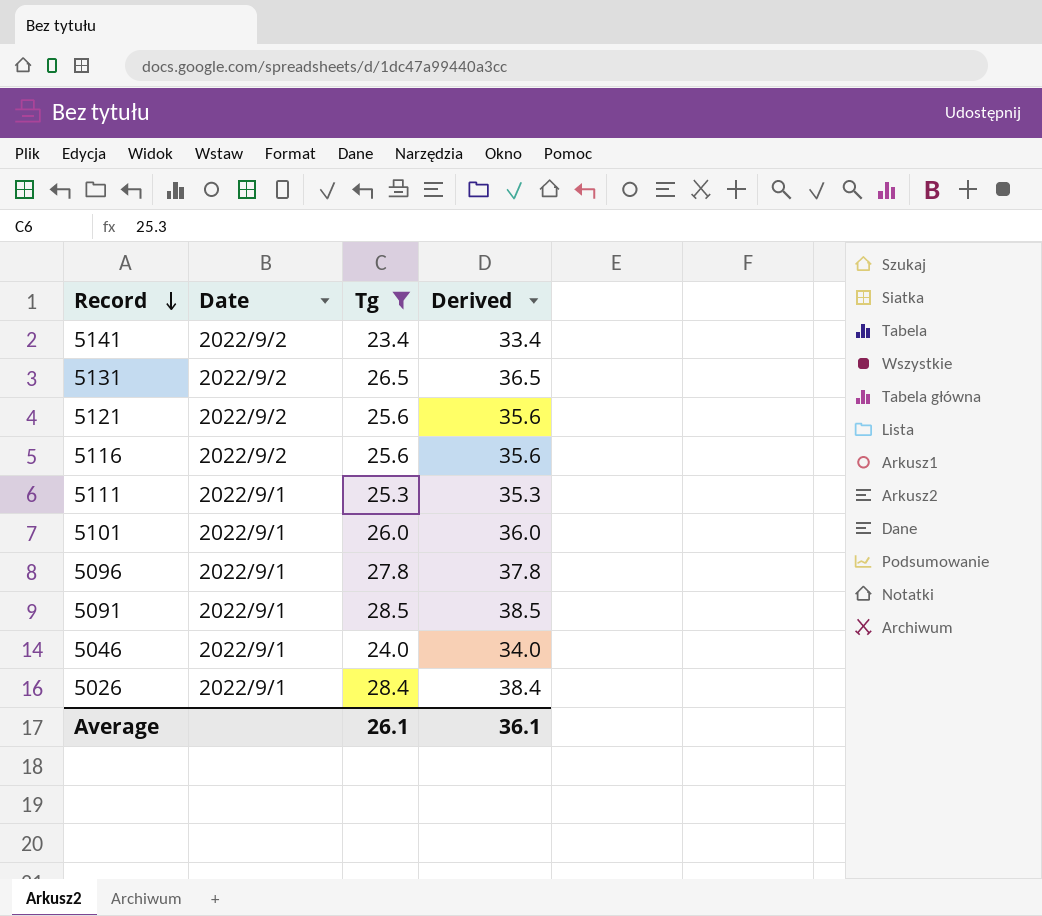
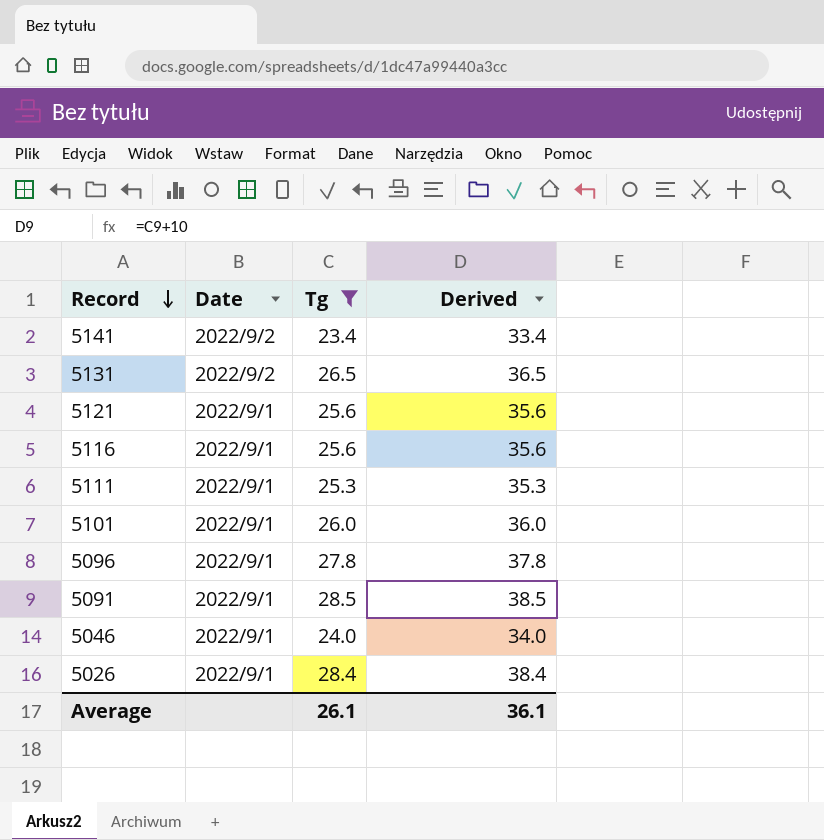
5121 | Date: 2022/9/2 -> 2022/9/1
5116 | Date: 2022/9/2 -> 2022/9/1

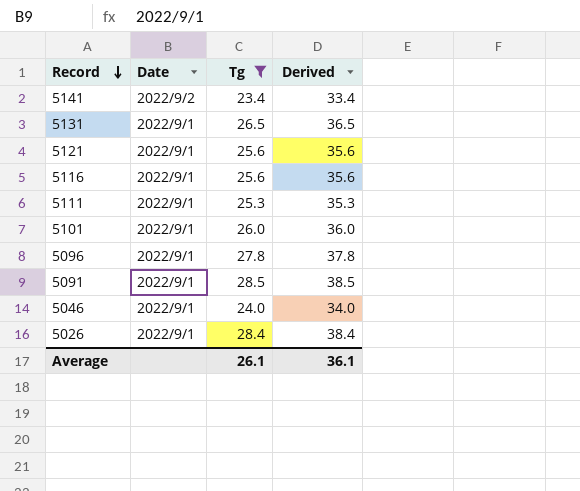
5131 | Date: 2022/9/2 -> 2022/9/1

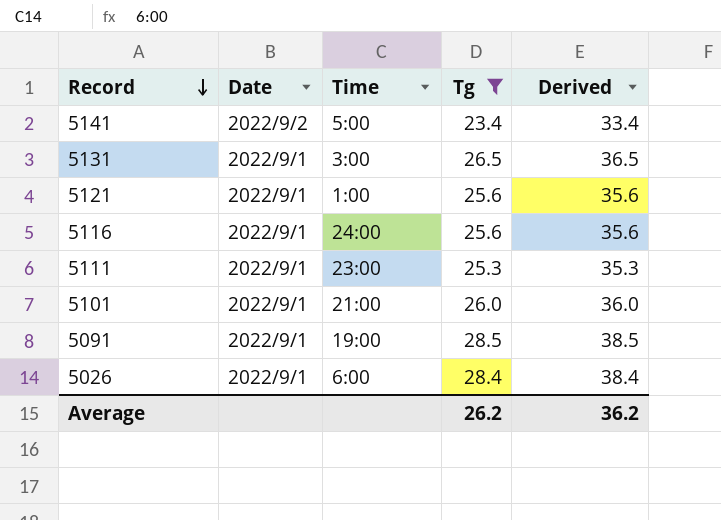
column Time | position: none -> 3
row 5096: 2022/9/1 | 27.8 | 37.8 -> none
row 5046: 2022/9/1 | 24.0 | 34.0 -> none
Average | Tg: 26.1 -> 26.2
Average | Derived: 36.1 -> 36.2

